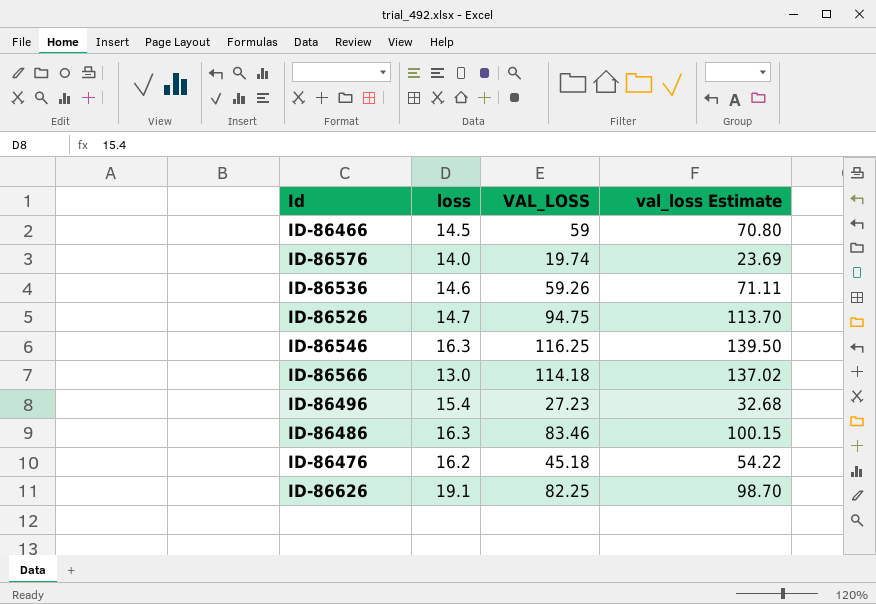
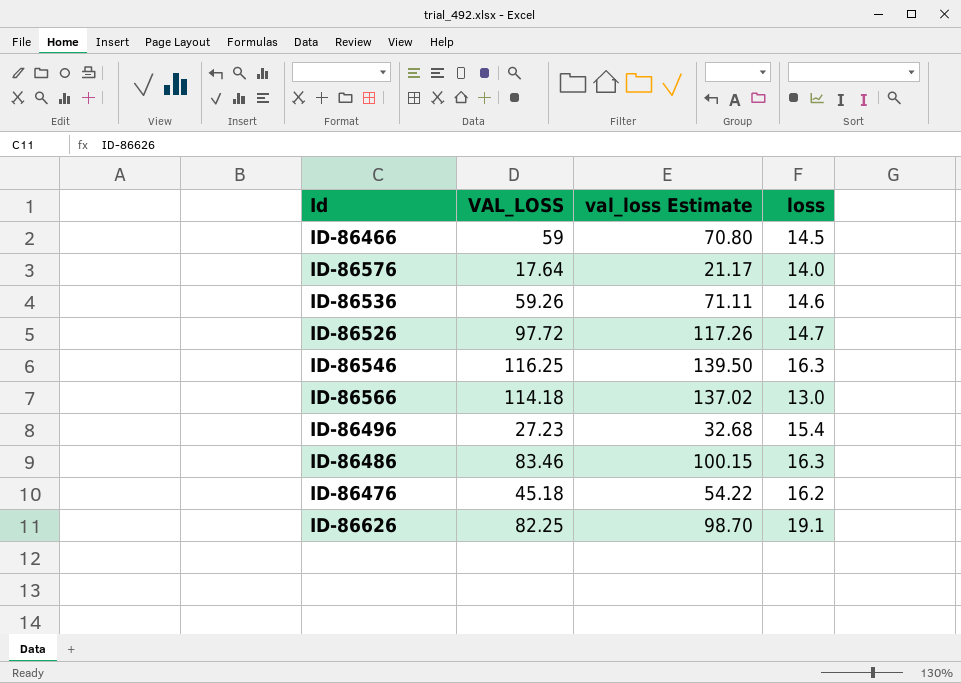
column loss | position: 2 -> 4
ID-86576 | VAL_LOSS: 19.74 -> 17.64
ID-86576 | val_loss Estimate: 23.69 -> 21.17
ID-86526 | VAL_LOSS: 94.75 -> 97.72
ID-86526 | val_loss Estimate: 113.70 -> 117.26

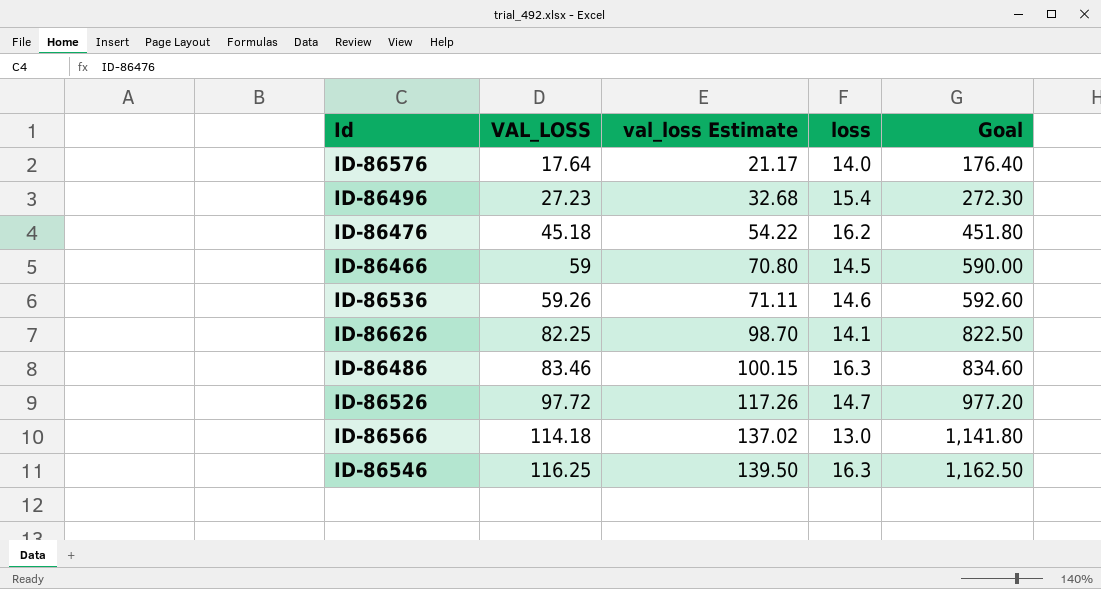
row order: none -> VAL_LOSS ascending
column Goal | formula: none -> [VAL_LOSS] * 10
ID-86626 | loss: 19.1 -> 14.1

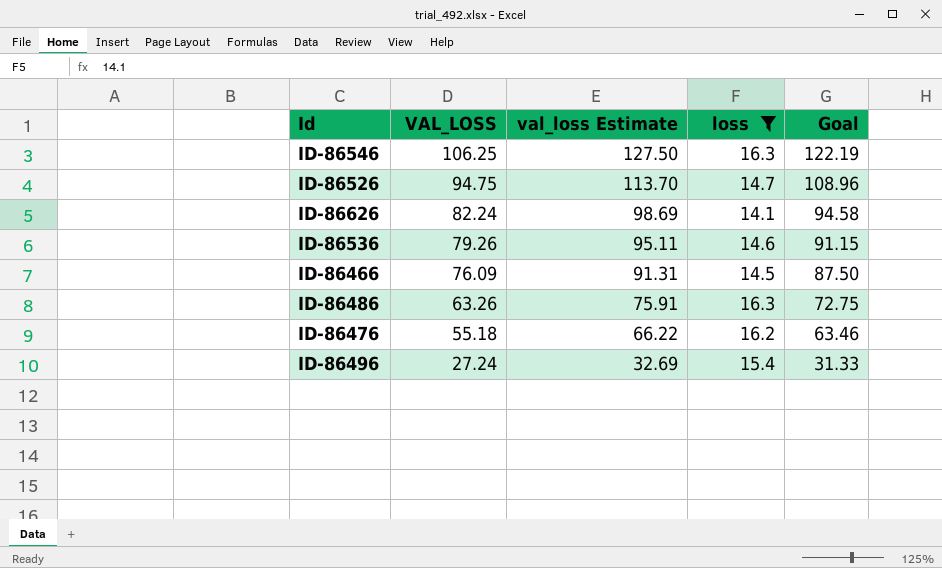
filter: none -> loss >= 14.1
row order: VAL_LOSS ascending -> VAL_LOSS descending
column Goal | formula: [VAL_LOSS] * 10 -> [VAL_LOSS] * 1.15
ID-86546 | VAL_LOSS: 116.25 -> 106.25
ID-86546 | val_loss Estimate: 139.50 -> 127.50
ID-86526 | VAL_LOSS: 97.72 -> 94.75
ID-86526 | val_loss Estimate: 117.26 -> 113.70
ID-86626 | VAL_LOSS: 82.25 -> 82.24
ID-86626 | val_loss Estimate: 98.70 -> 98.69
ID-86536 | VAL_LOSS: 59.26 -> 79.26
ID-86536 | val_loss Estimate: 71.11 -> 95.11
ID-86466 | VAL_LOSS: 59 -> 76.09
ID-86466 | val_loss Estimate: 70.80 -> 91.31
ID-86486 | VAL_LOSS: 83.46 -> 63.26
ID-86486 | val_loss Estimate: 100.15 -> 75.91
ID-86476 | VAL_LOSS: 45.18 -> 55.18
ID-86476 | val_loss Estimate: 54.22 -> 66.22
ID-86496 | VAL_LOSS: 27.23 -> 27.24
ID-86496 | val_loss Estimate: 32.68 -> 32.69

